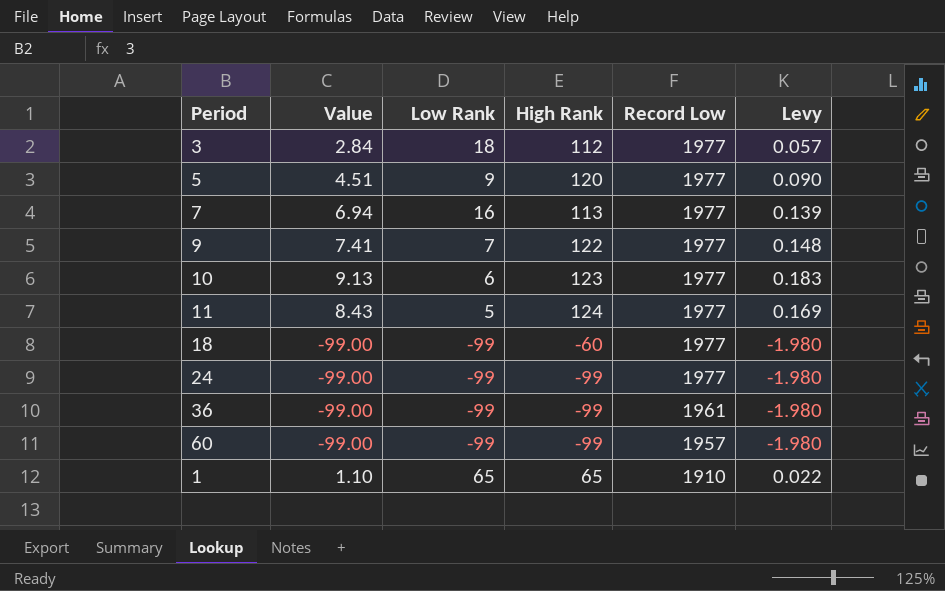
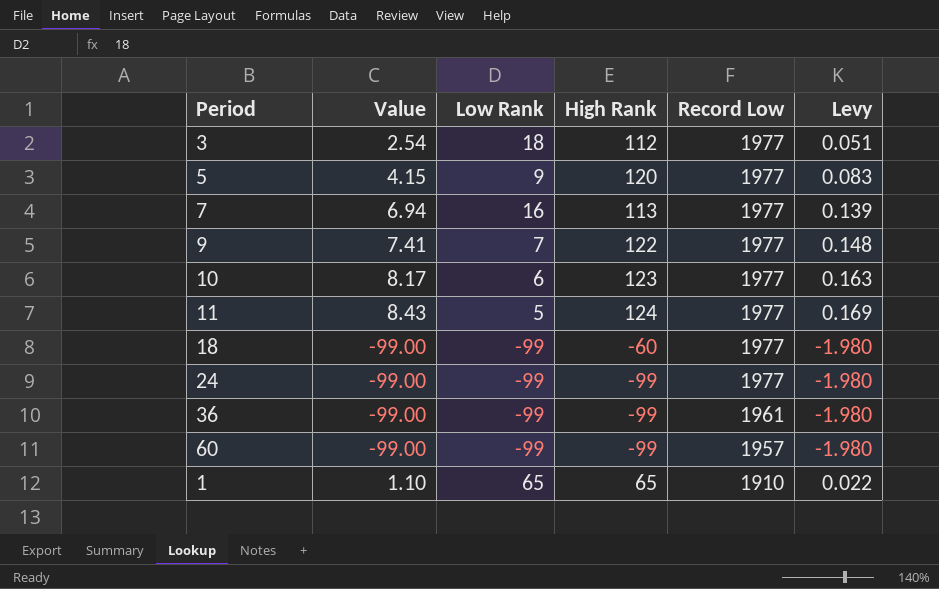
3 | Value: 2.84 -> 2.54
3 | Levy: 0.057 -> 0.051
5 | Value: 4.51 -> 4.15
5 | Levy: 0.090 -> 0.083
10 | Value: 9.13 -> 8.17
10 | Levy: 0.183 -> 0.163

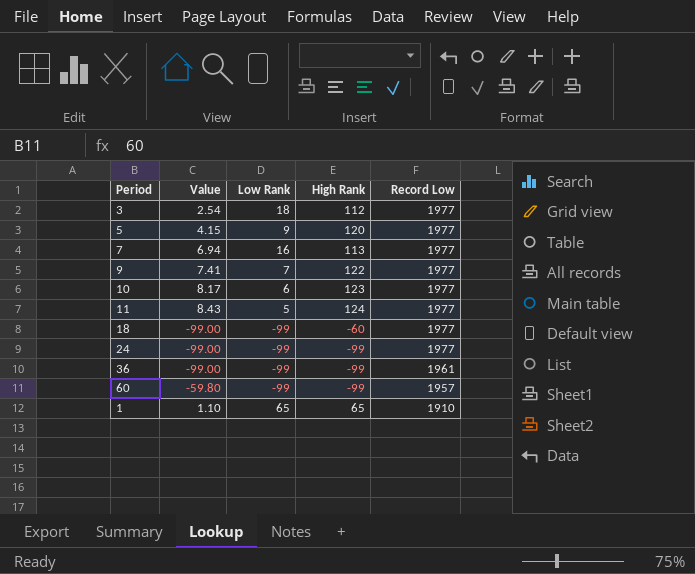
column Levy | formula: [Value] * 0.02 -> none
60 | Value: -99.00 -> -59.80

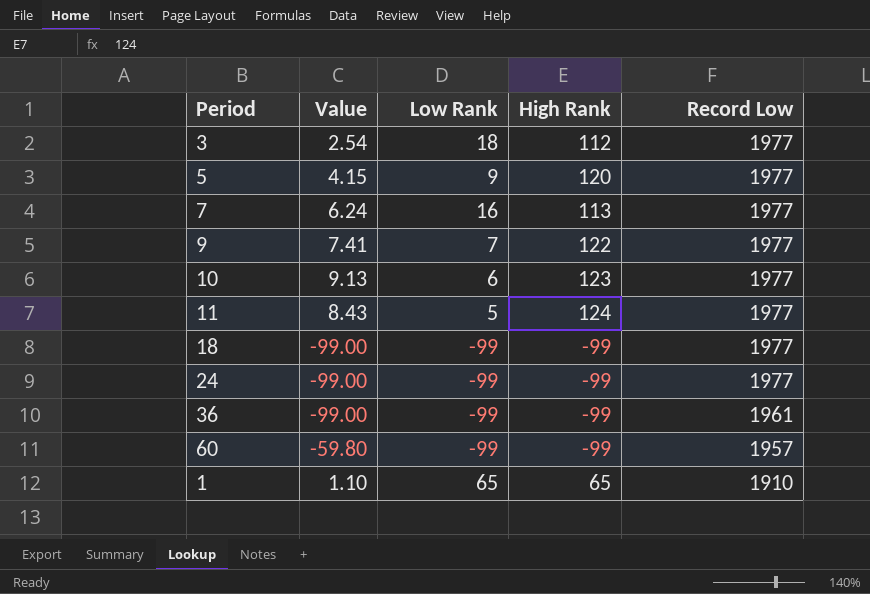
7 | Value: 6.94 -> 6.24
10 | Value: 8.17 -> 9.13
18 | High Rank: -60 -> -99

